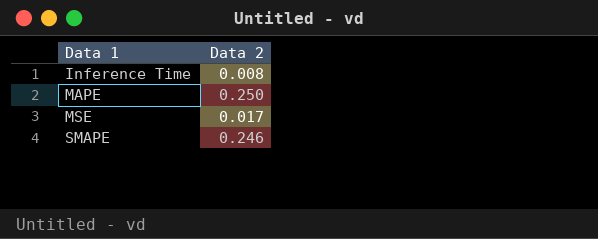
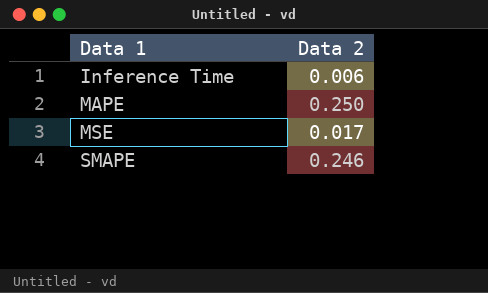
Inference Time | Data 2: 0.008 -> 0.006

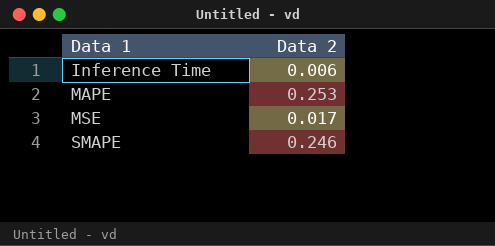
MAPE | Data 2: 0.250 -> 0.253

